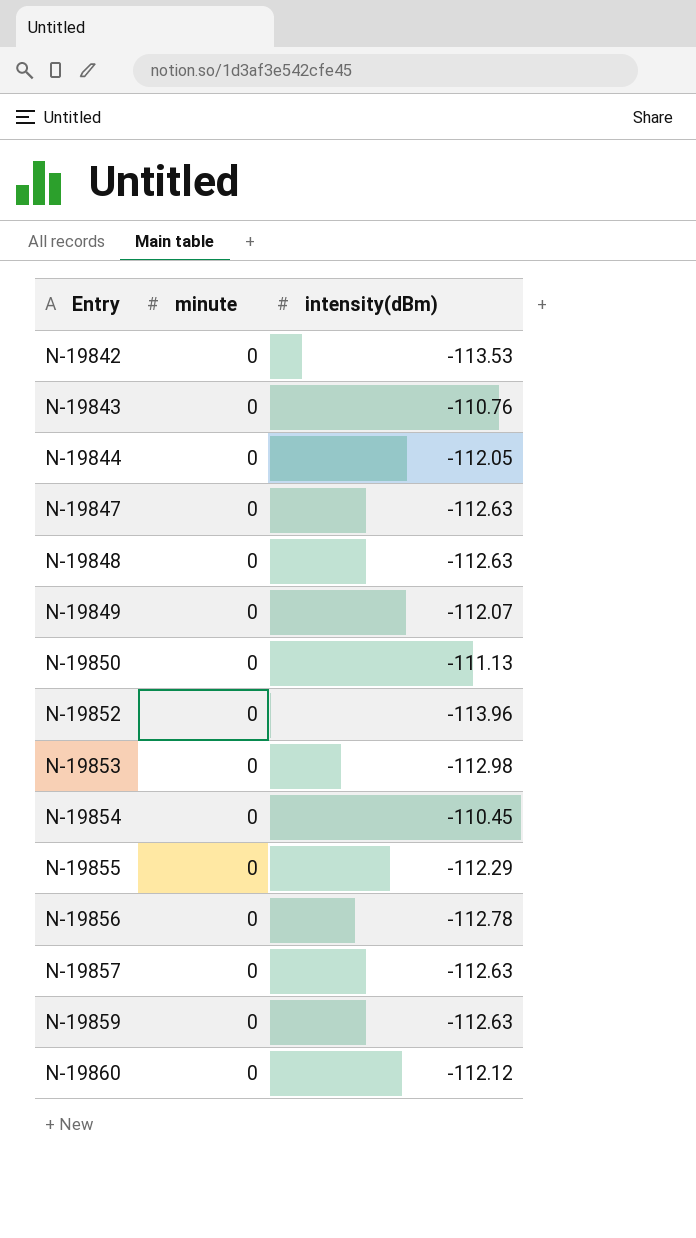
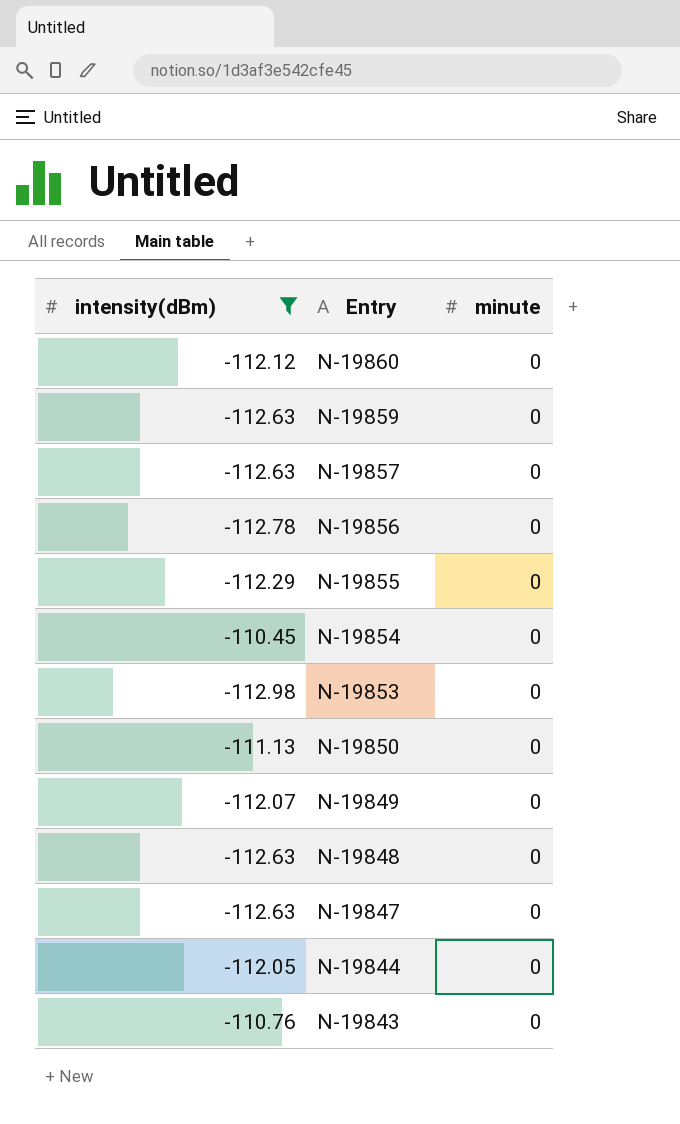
filter: none -> intensity(dBm) >= -112.98
row order: Entry ascending -> Entry descending
column intensity(dBm) | position: 3 -> 1

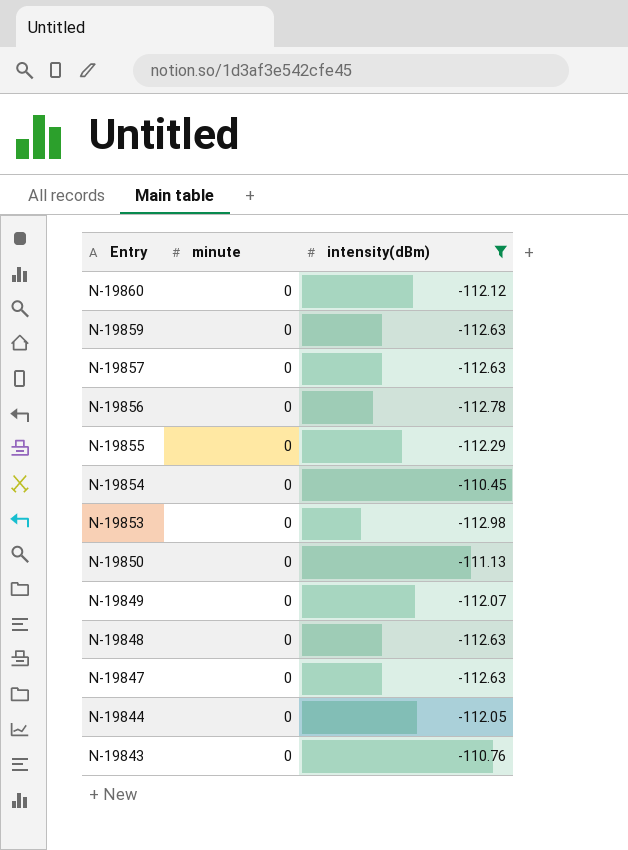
column intensity(dBm) | position: 1 -> 3

